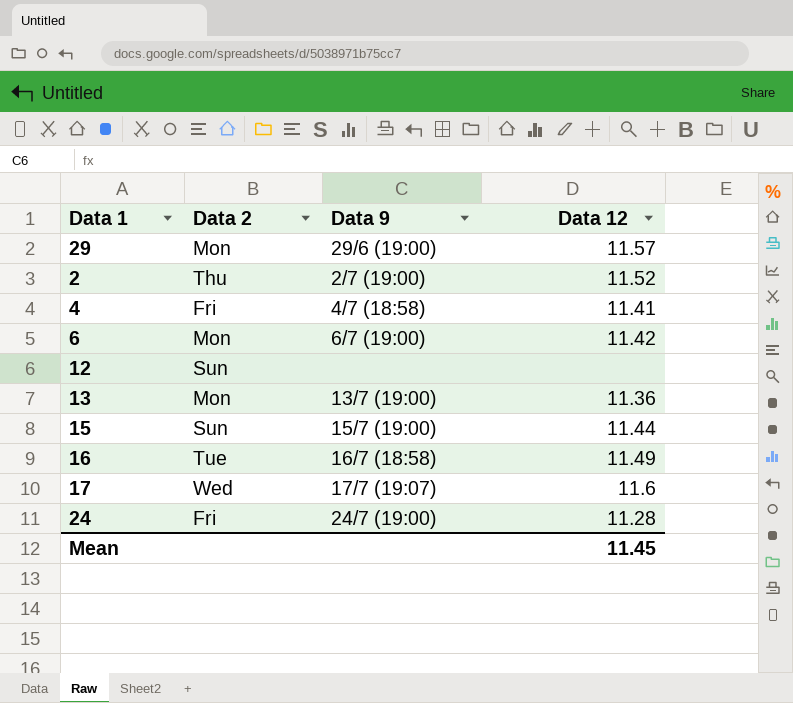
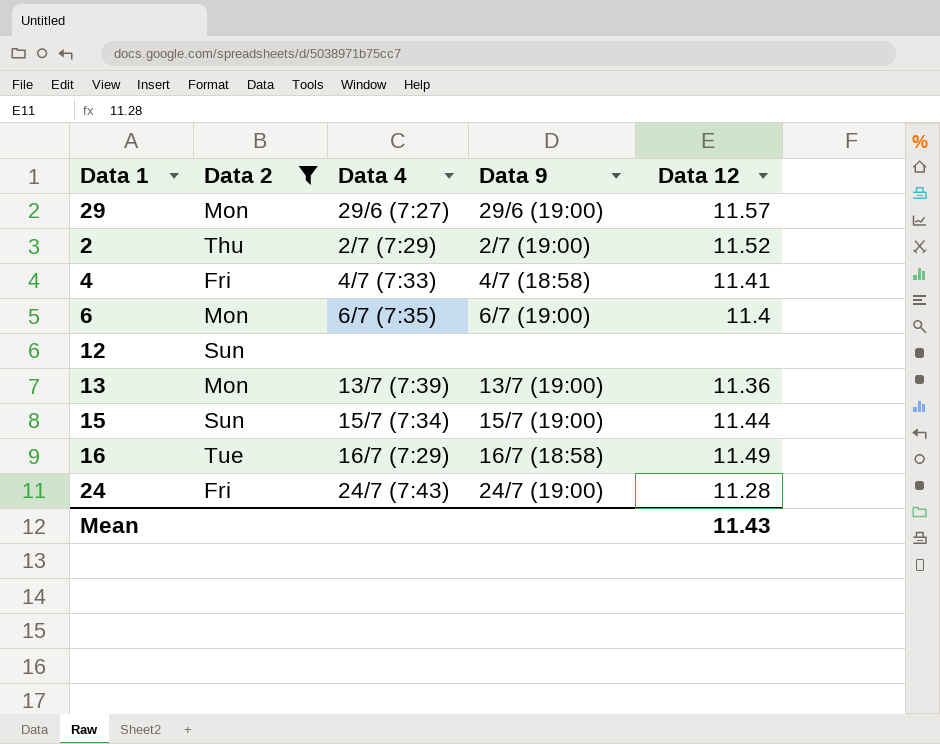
filter: none -> Data 2 != Wed
column Data 4 | position: none -> 3
6 | Data 12: 11.42 -> 11.4
Mean | Data 12: 11.45 -> 11.43

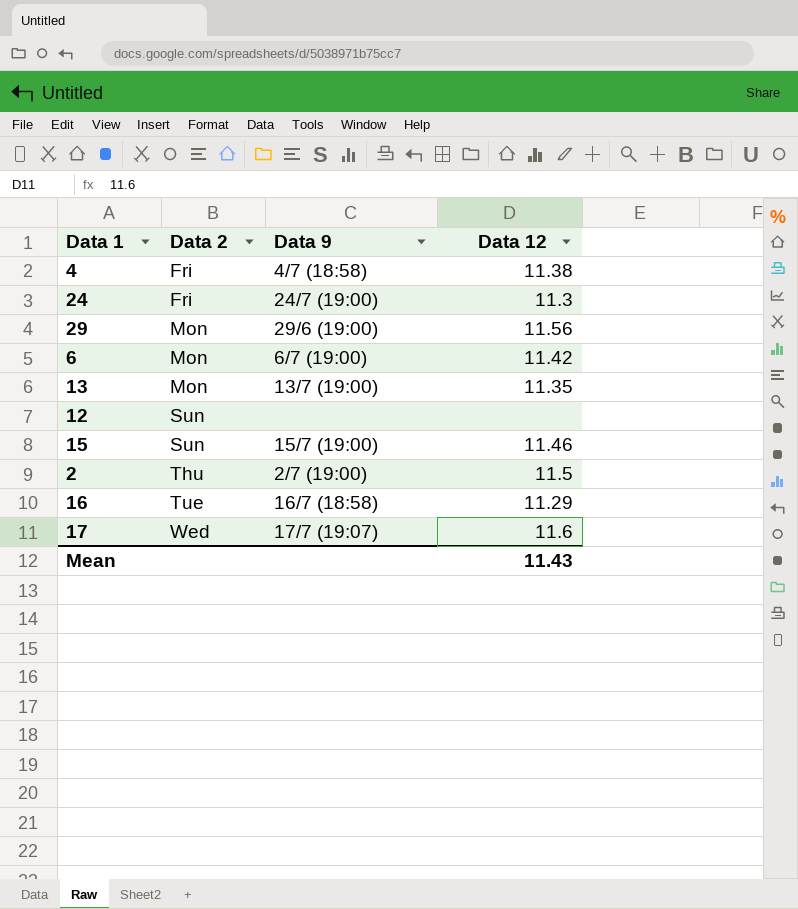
filter: Data 2 != Wed -> none
row order: none -> Data 2 ascending
column Data 4 | position: 3 -> none
4 | Data 12: 11.41 -> 11.38
24 | Data 12: 11.28 -> 11.3
29 | Data 12: 11.57 -> 11.56
6 | Data 12: 11.4 -> 11.42
13 | Data 12: 11.36 -> 11.35
15 | Data 12: 11.44 -> 11.46
2 | Data 12: 11.52 -> 11.5
16 | Data 12: 11.49 -> 11.29

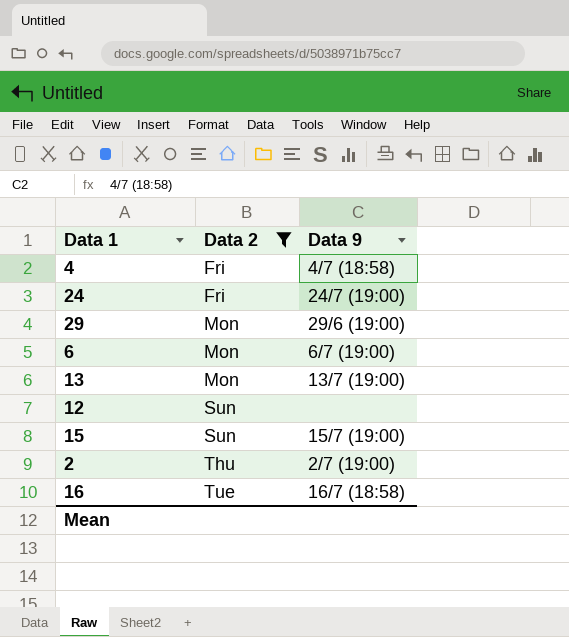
filter: none -> Data 2 != Wed
column Data 12 | position: 4 -> none

